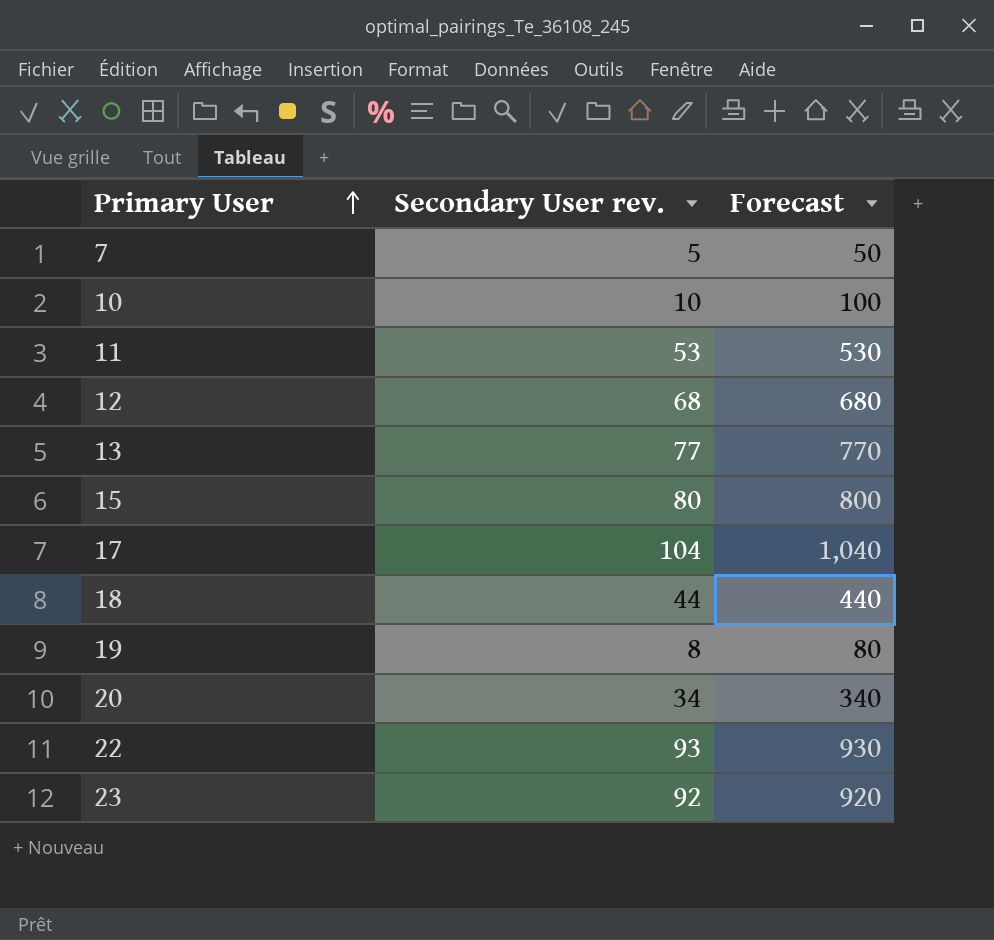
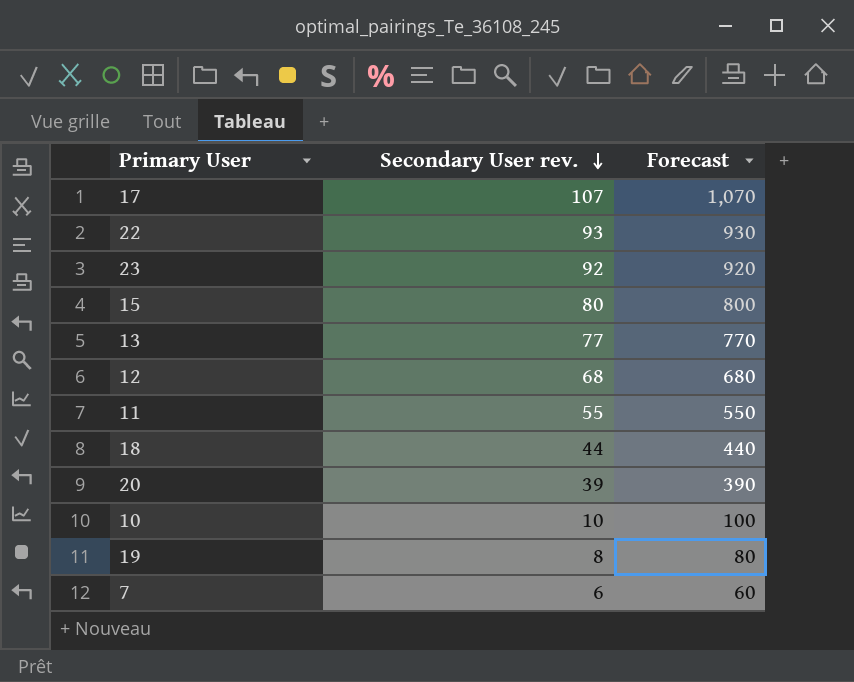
row order: Primary User ascending -> Secondary User rev. descending
17 | Secondary User rev.: 104 -> 107
17 | Forecast: 1,040 -> 1,070
11 | Secondary User rev.: 53 -> 55
11 | Forecast: 530 -> 550
20 | Secondary User rev.: 34 -> 39
20 | Forecast: 340 -> 390
7 | Secondary User rev.: 5 -> 6
7 | Forecast: 50 -> 60

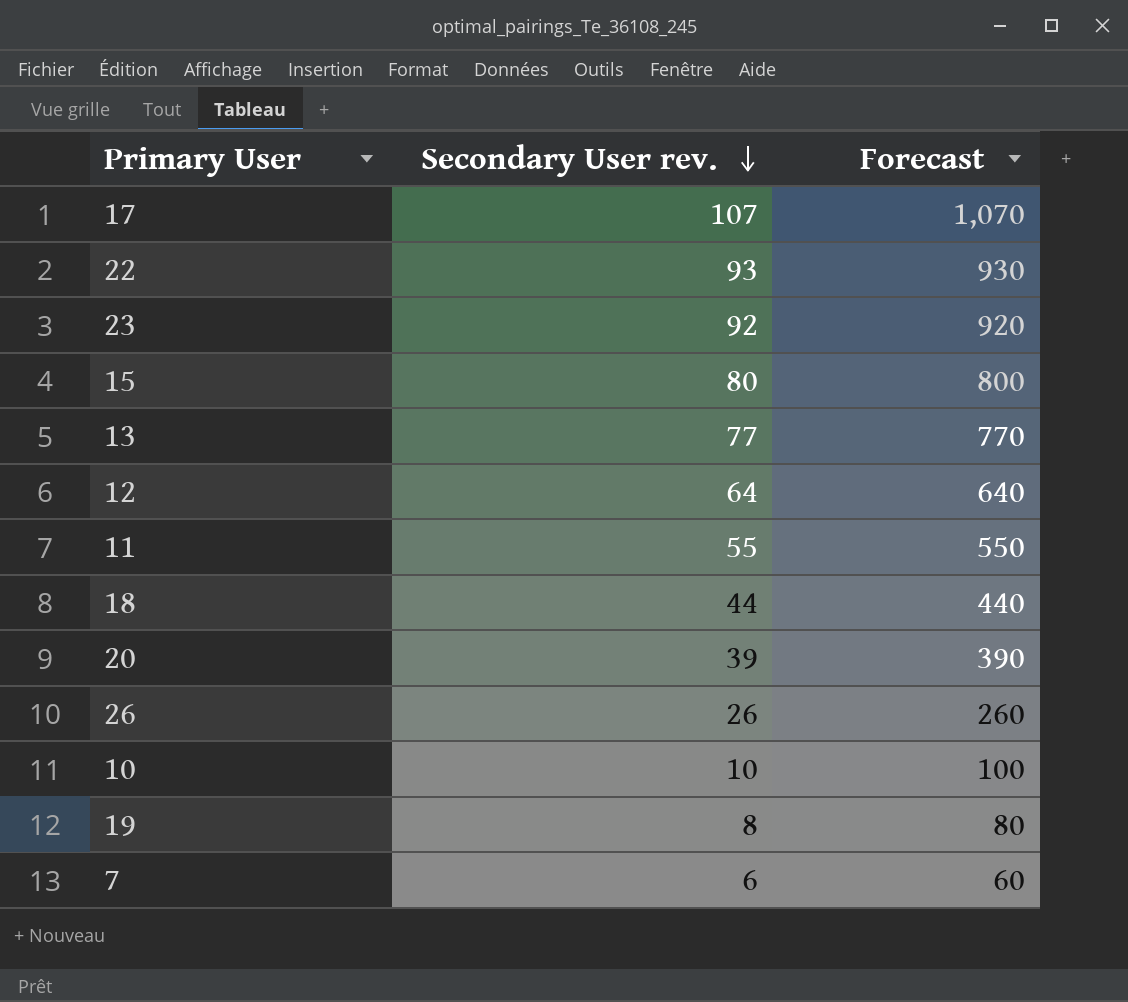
12 | Secondary User rev.: 68 -> 64
12 | Forecast: 680 -> 640
row 26: none -> 26 | 260

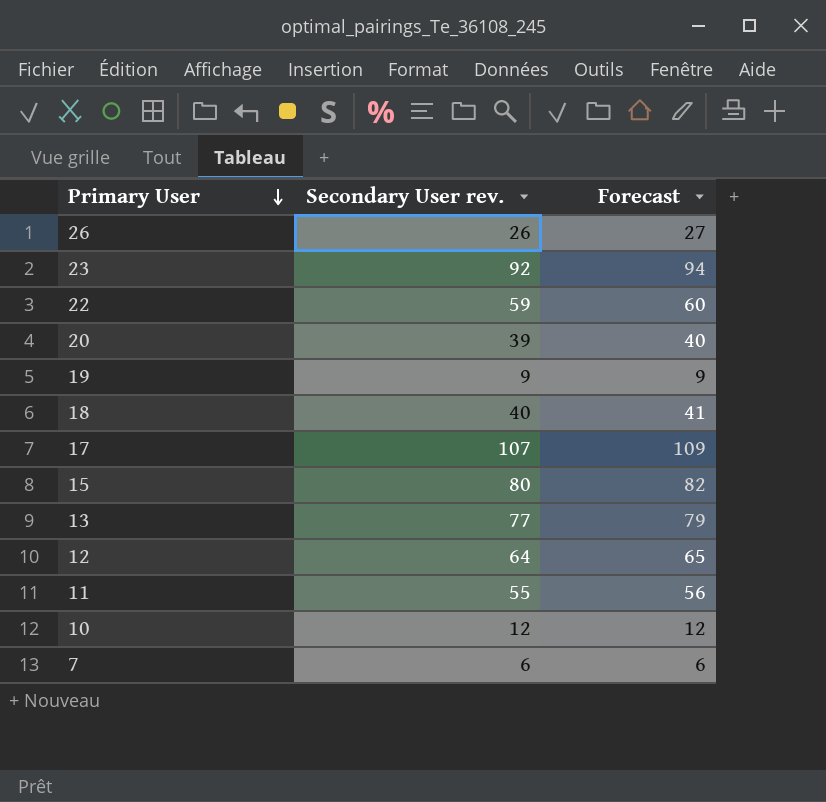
row order: Secondary User rev. descending -> Primary User descending
column Forecast | formula: [Secondary User rev.] * 10 -> [Secondary User rev.] * 1.02
22 | Secondary User rev.: 93 -> 59
19 | Secondary User rev.: 8 -> 9
18 | Secondary User rev.: 44 -> 40
10 | Secondary User rev.: 10 -> 12

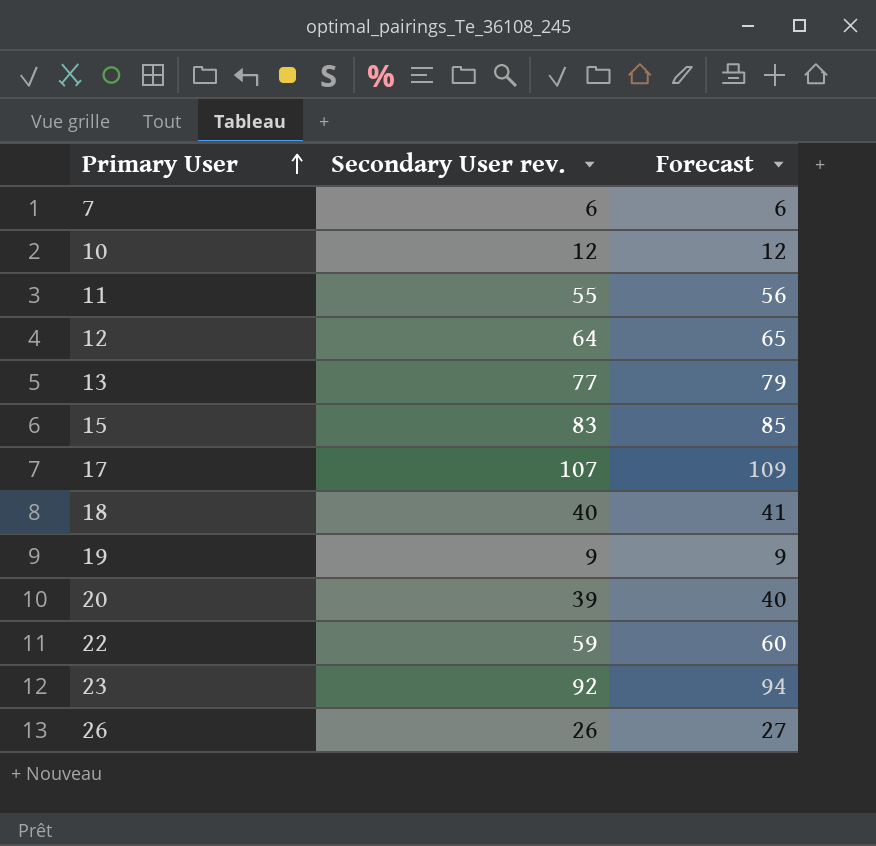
row order: Primary User descending -> Primary User ascending
15 | Secondary User rev.: 80 -> 83
15 | Forecast: 82 -> 85

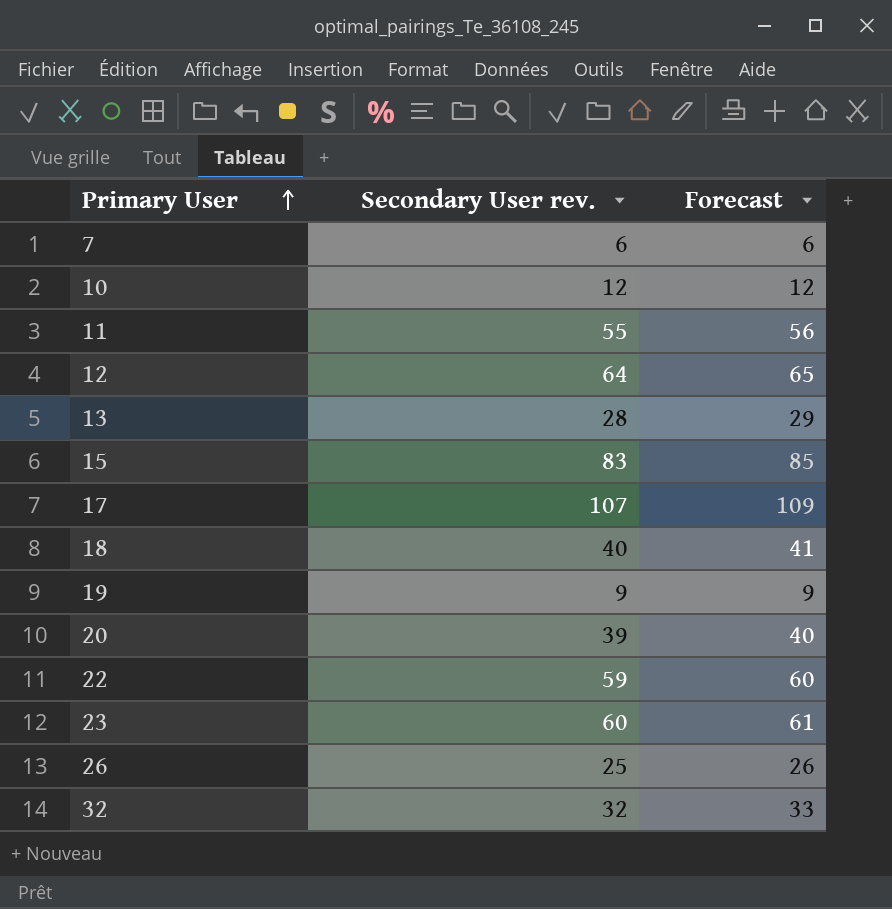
13 | Secondary User rev.: 77 -> 28
13 | Forecast: 79 -> 29
23 | Secondary User rev.: 92 -> 60
23 | Forecast: 94 -> 61
26 | Secondary User rev.: 26 -> 25
26 | Forecast: 27 -> 26
row 32: none -> 32 | 33

